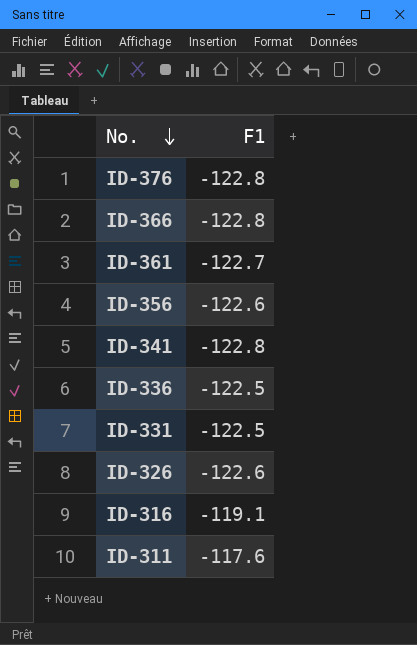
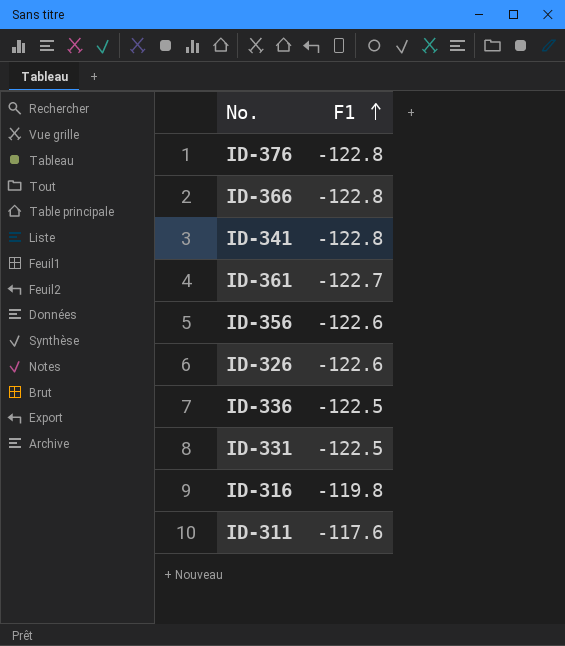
row order: No. descending -> F1 ascending
ID-316 | F1: -119.1 -> -119.8

